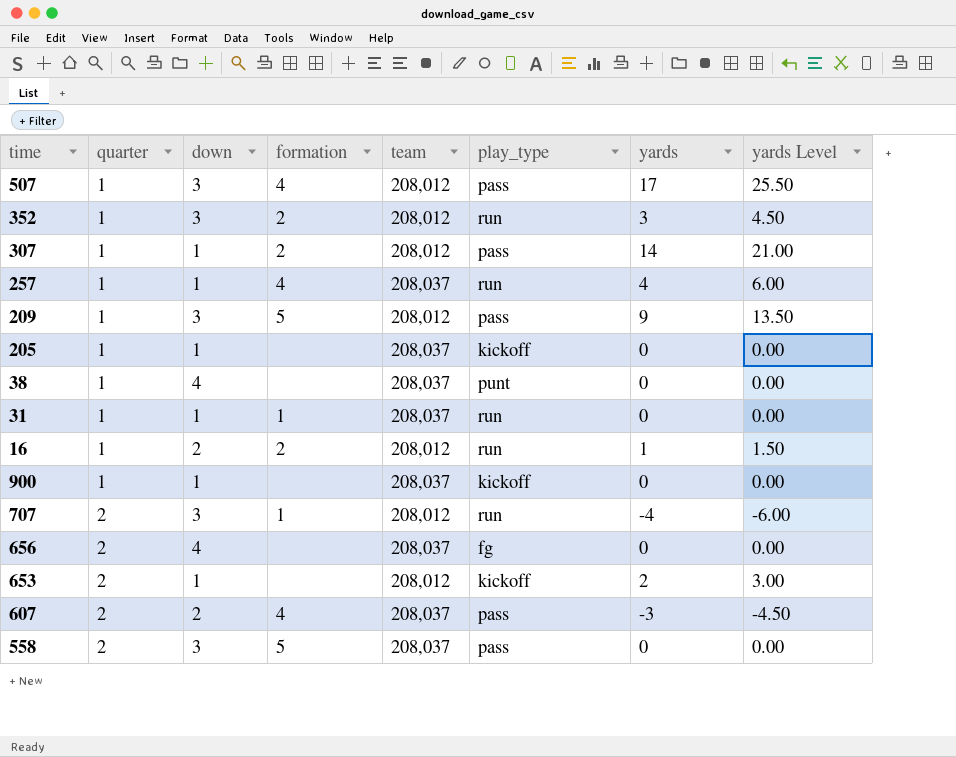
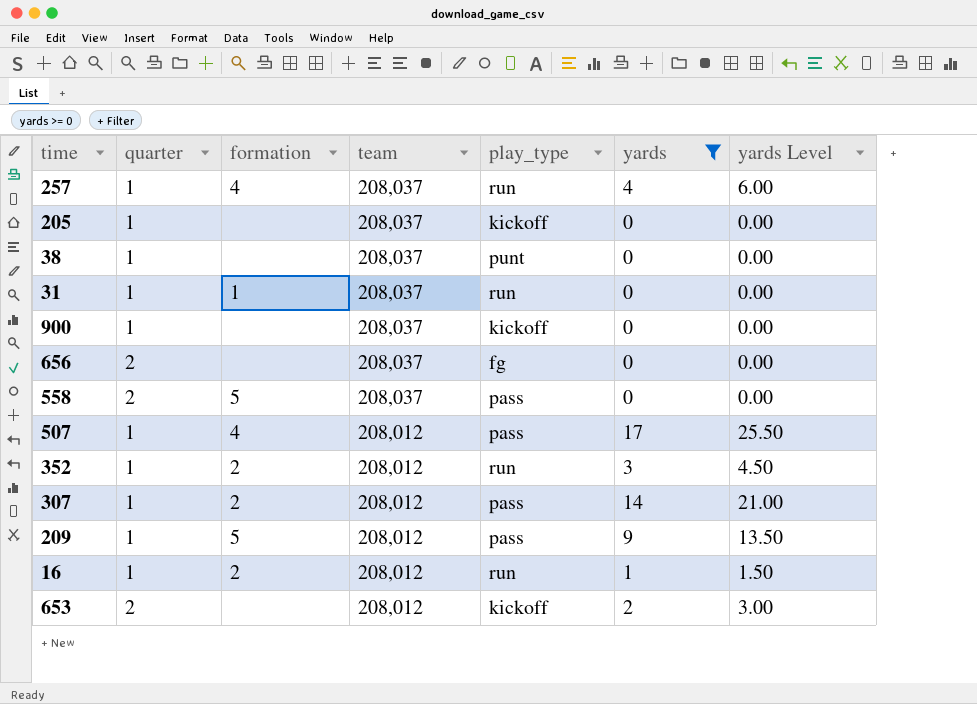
filter: none -> yards >= 0
row order: quarter ascending -> team descending
column down | position: 3 -> none

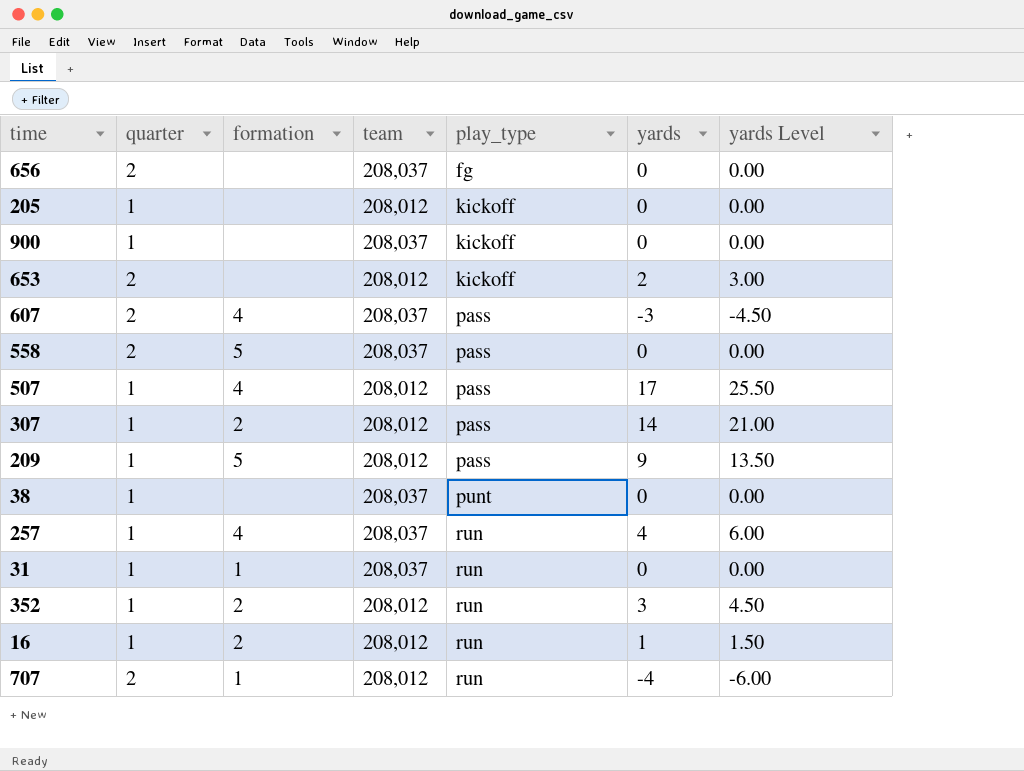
filter: yards >= 0 -> none
row order: team descending -> play_type ascending
205 | team: 208,037 -> 208,012

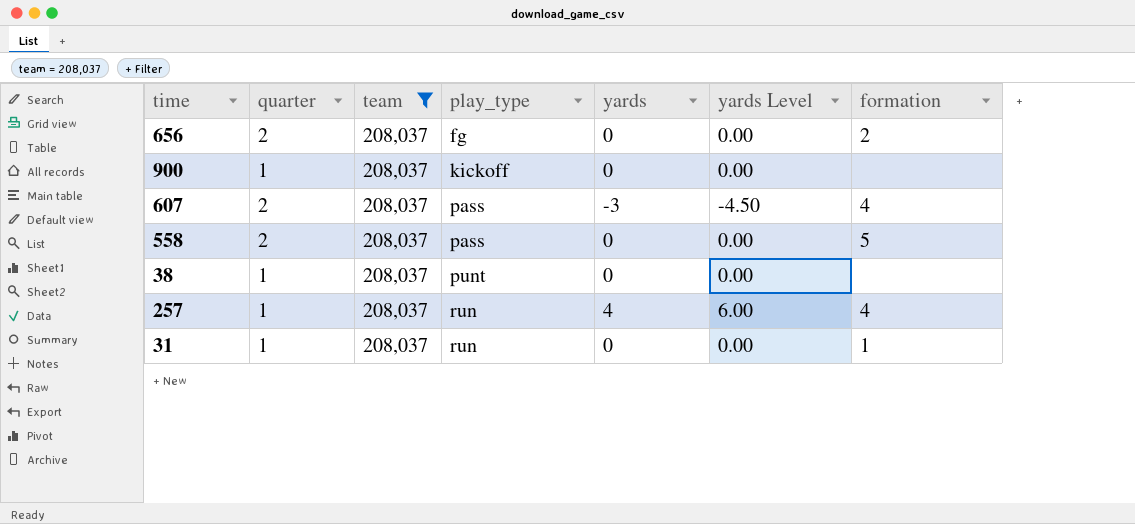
filter: none -> team = 208,037
column formation | position: 3 -> 7
656 | formation: none -> 2

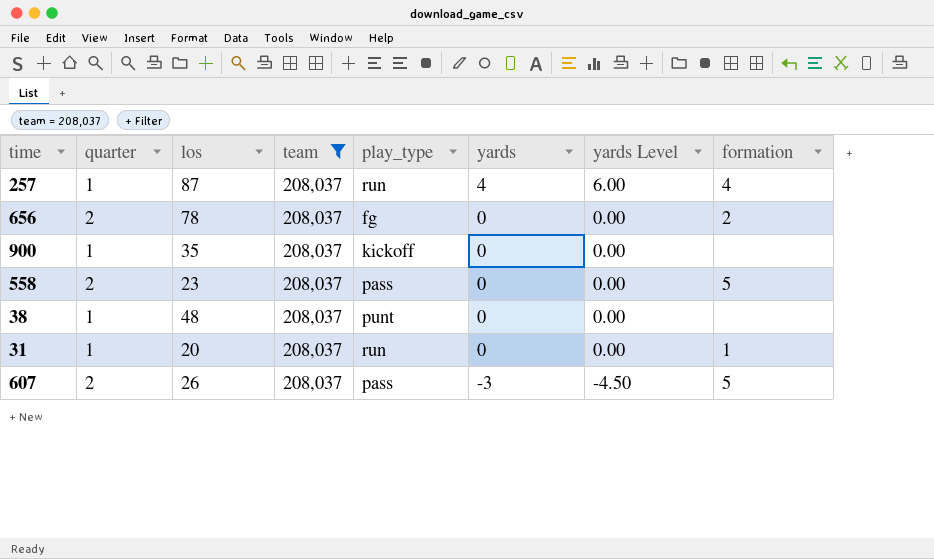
row order: play_type ascending -> yards descending
column los | position: none -> 3
607 | formation: 4 -> 5

